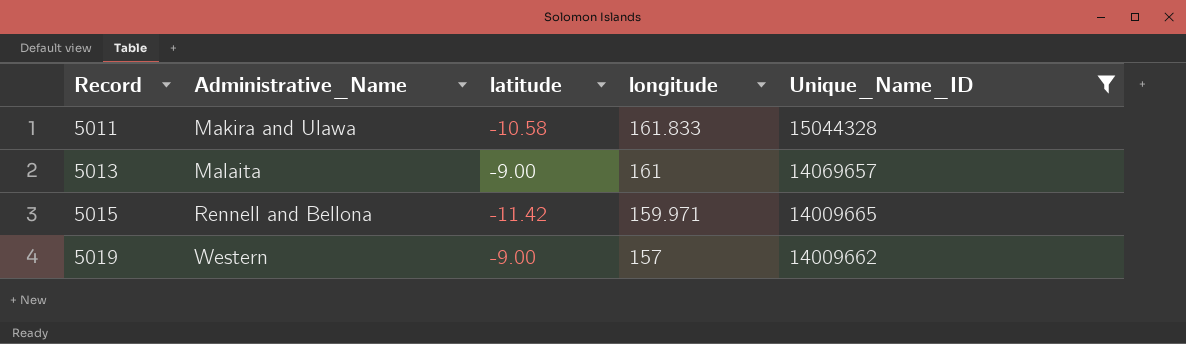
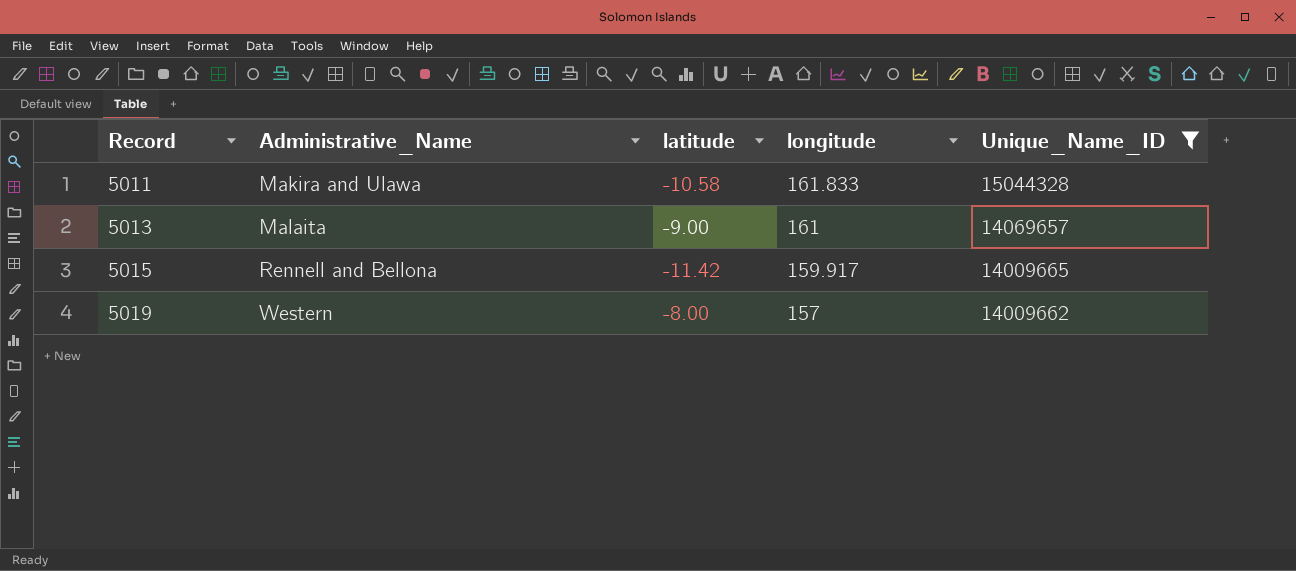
5015 | longitude: 159.971 -> 159.917
5019 | latitude: -9.00 -> -8.00

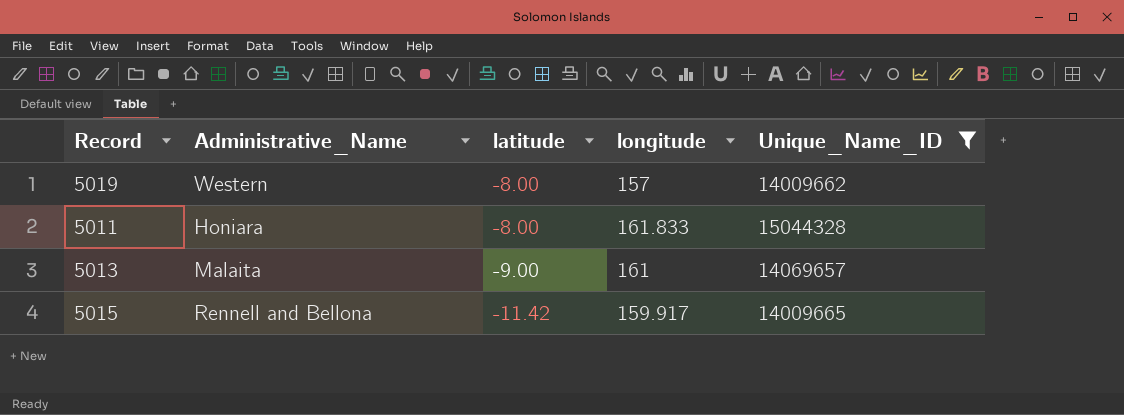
row order: Record ascending -> latitude descending
5011 | Administrative_Name: Makira and Ulawa -> Honiara
5011 | latitude: -10.58 -> -8.00

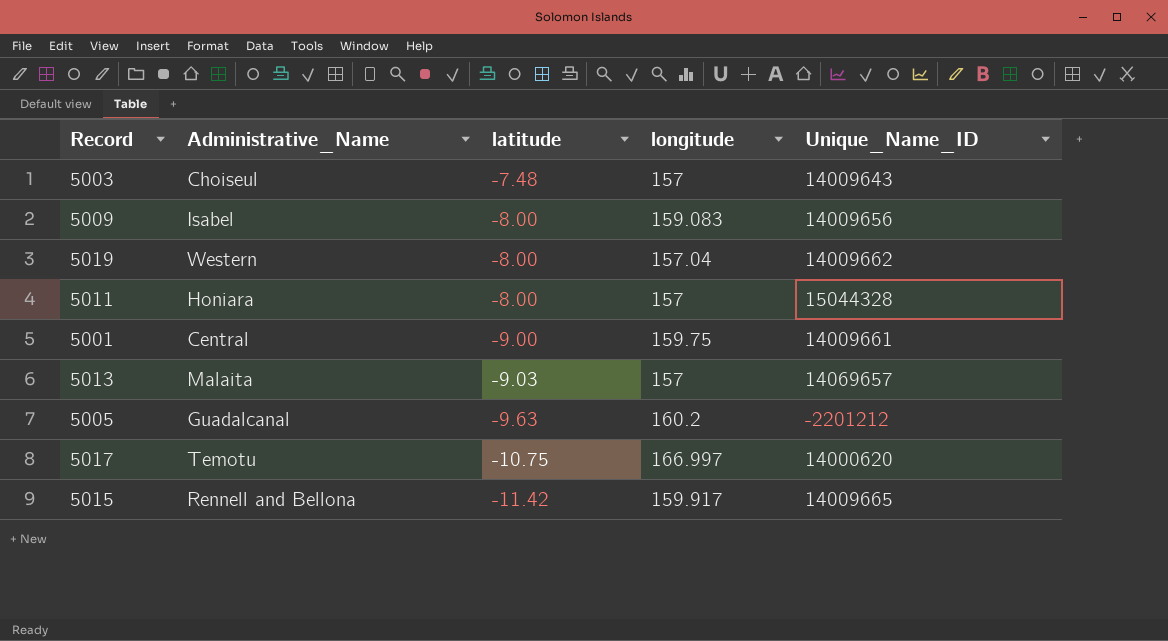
filter: Unique_Name_ID >= 14009662 -> none
5019 | longitude: 157 -> 157.04
5011 | longitude: 161.833 -> 157
5013 | latitude: -9.00 -> -9.03
5013 | longitude: 161 -> 157

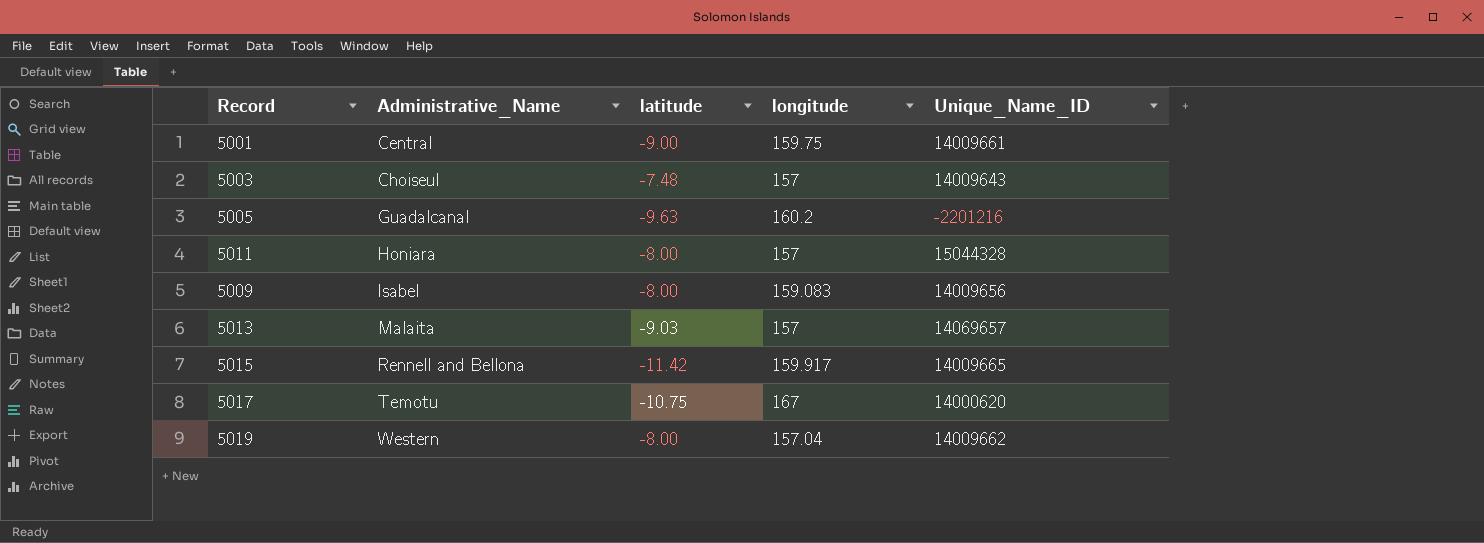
row order: latitude descending -> Administrative_Name ascending
5005 | Unique_Name_ID: -2201212 -> -2201216
5017 | longitude: 166.997 -> 167

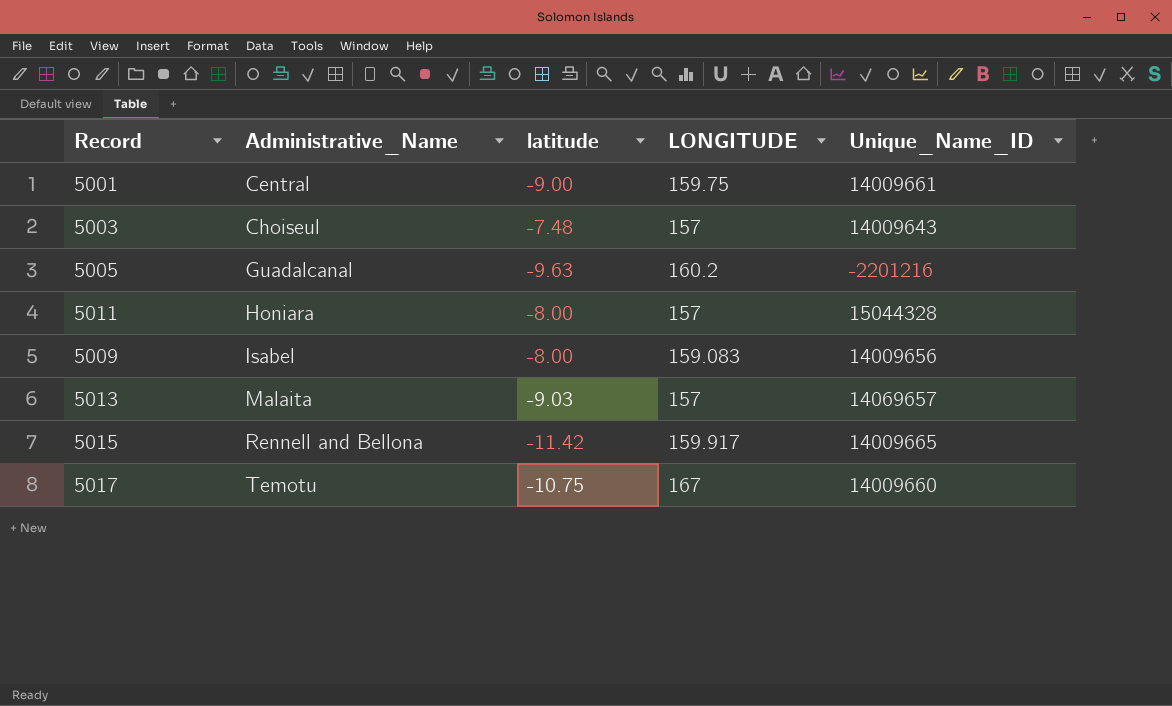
column name: longitude -> LONGITUDE
row 5019: Western | -8.00 | 157.04 | 14009662 -> none
5017 | Unique_Name_ID: 14000620 -> 14009660

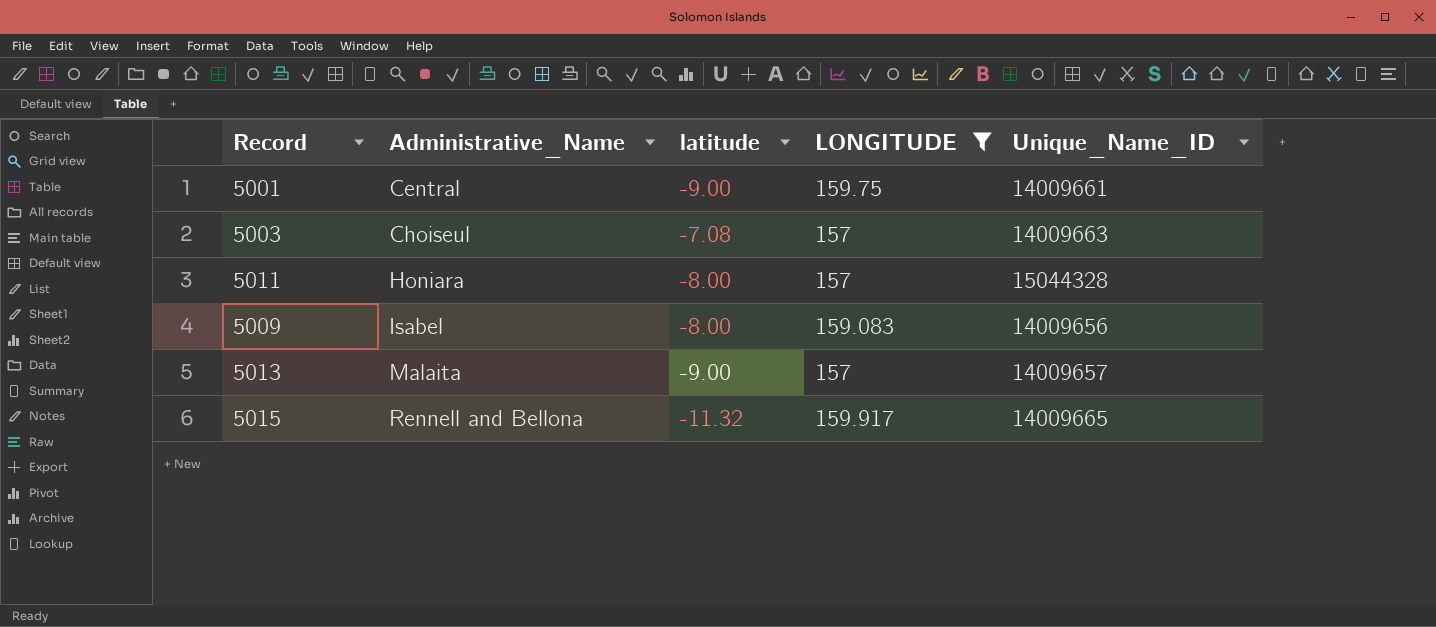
filter: none -> LONGITUDE <= 159.917
5003 | latitude: -7.48 -> -7.08
5003 | Unique_Name_ID: 14009643 -> 14009663
5013 | latitude: -9.03 -> -9.00
5013 | Unique_Name_ID: 14069657 -> 14009657
5015 | latitude: -11.42 -> -11.32

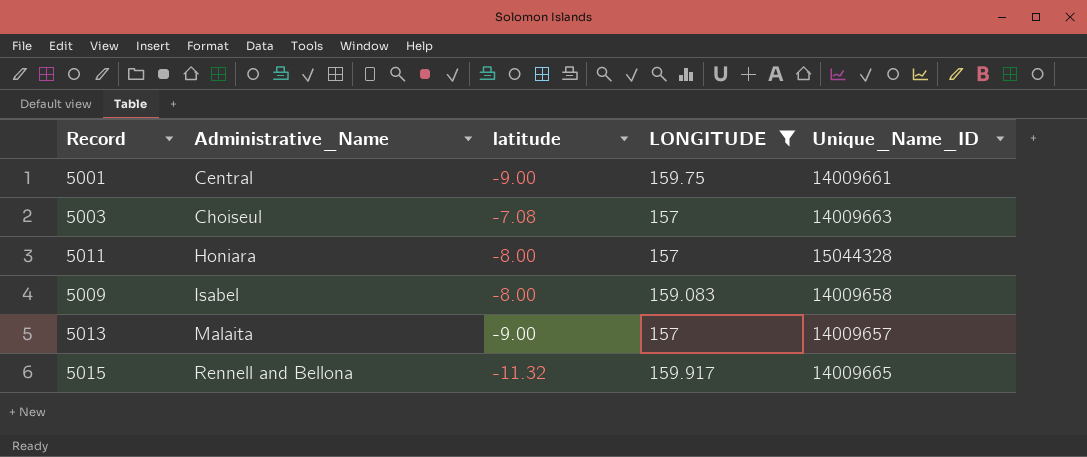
5009 | Unique_Name_ID: 14009656 -> 14009658

